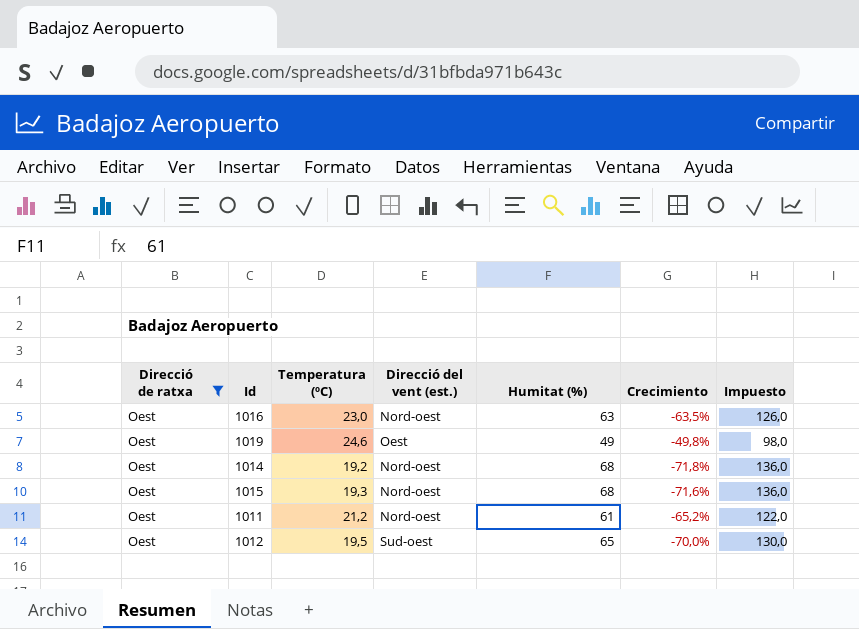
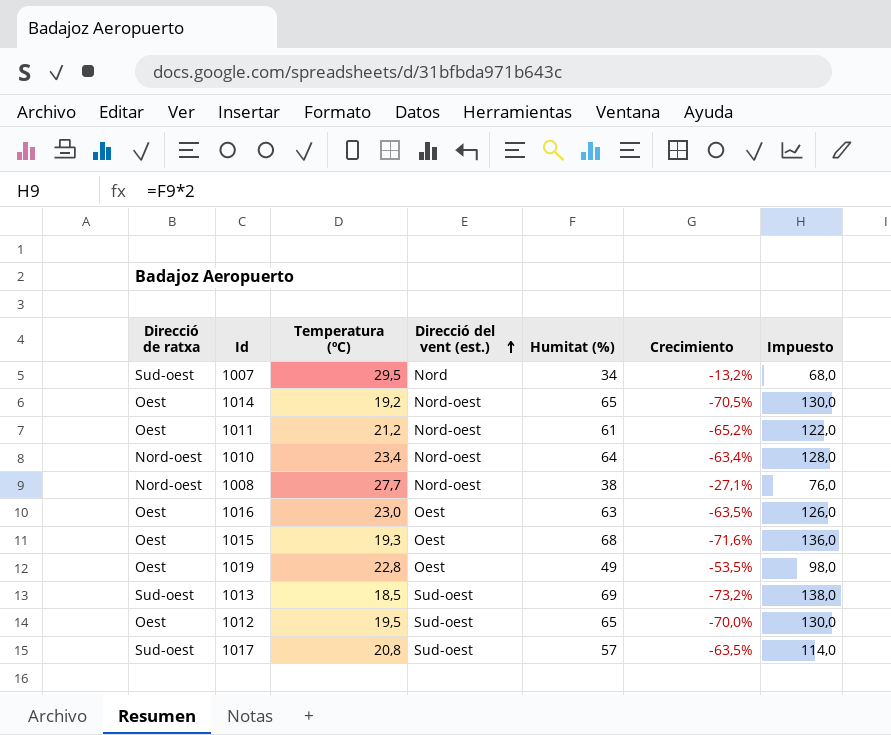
filter: Direcció de ratxa = Oest -> none
row order: none -> Direcció del vent (est.) ascending
1014 | Humitat (%): 68 -> 65
1014 | Crecimiento: -71,8% -> -70,5%
1014 | Impuesto: 136,0 -> 130,0
1016 | Direcció del vent (est.): Nord-oest -> Oest
1015 | Direcció del vent (est.): Nord-oest -> Oest
1019 | Temperatura (ºC): 24,6 -> 22,8
1019 | Crecimiento: -49,8% -> -53,5%

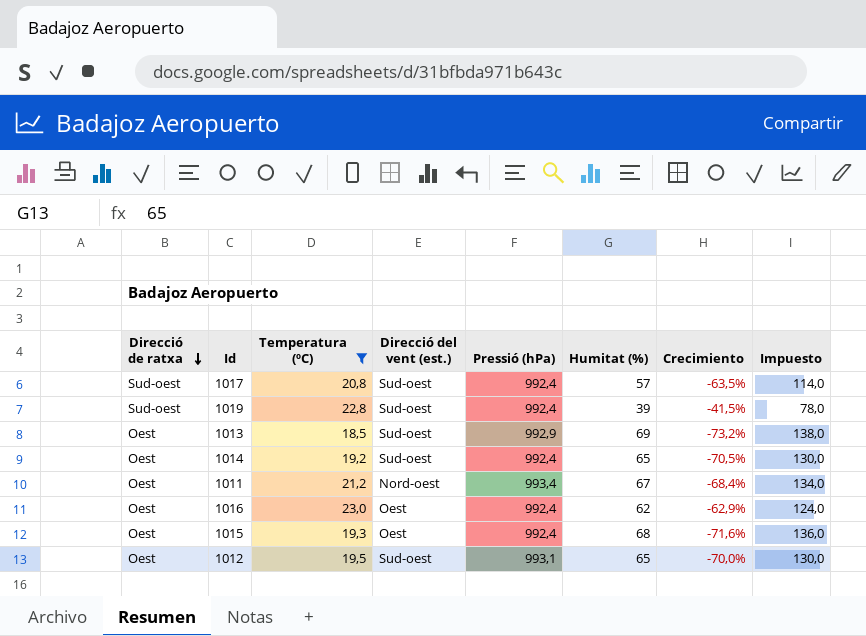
filter: none -> Temperatura (ºC) <= 23,0
row order: Direcció del vent (est.) ascending -> Direcció de ratxa descending
column Pressió (hPa) | position: none -> 5
1019 | Direcció de ratxa: Oest -> Sud-oest
1019 | Direcció del vent (est.): Oest -> Sud-oest
1019 | Humitat (%): 49 -> 39
1019 | Crecimiento: -53,5% -> -41,5%
1019 | Impuesto: 98,0 -> 78,0
1013 | Direcció de ratxa: Sud-oest -> Oest
1014 | Direcció del vent (est.): Nord-oest -> Sud-oest
1011 | Humitat (%): 61 -> 67
1011 | Crecimiento: -65,2% -> -68,4%
1011 | Impuesto: 122,0 -> 134,0
1016 | Humitat (%): 63 -> 62
1016 | Crecimiento: -63,5% -> -62,9%
1016 | Impuesto: 126,0 -> 124,0

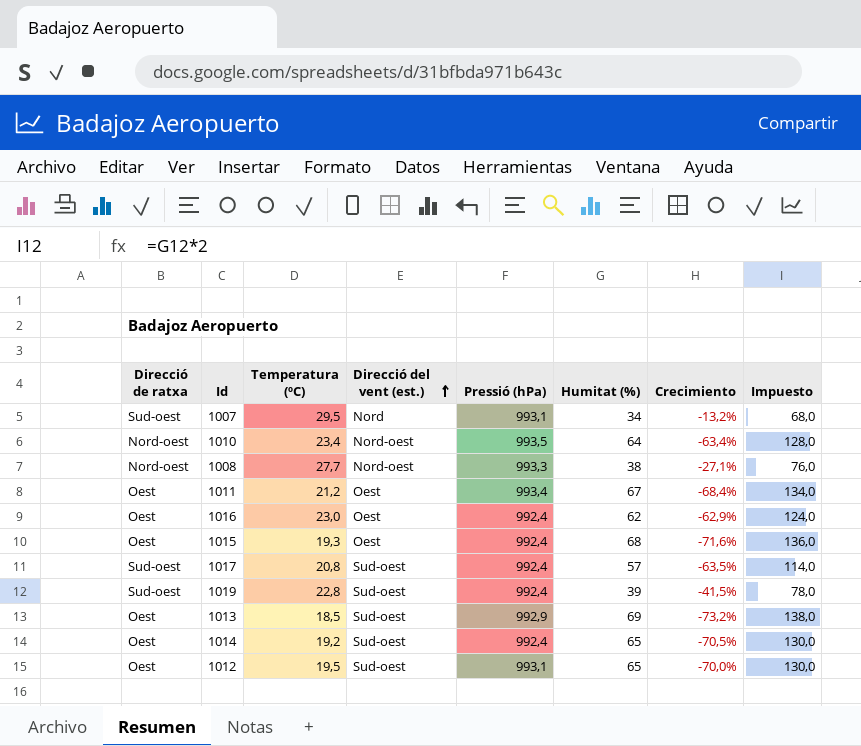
filter: Temperatura (ºC) <= 23,0 -> none
row order: Direcció de ratxa descending -> Direcció del vent (est.) ascending
1011 | Direcció del vent (est.): Nord-oest -> Oest

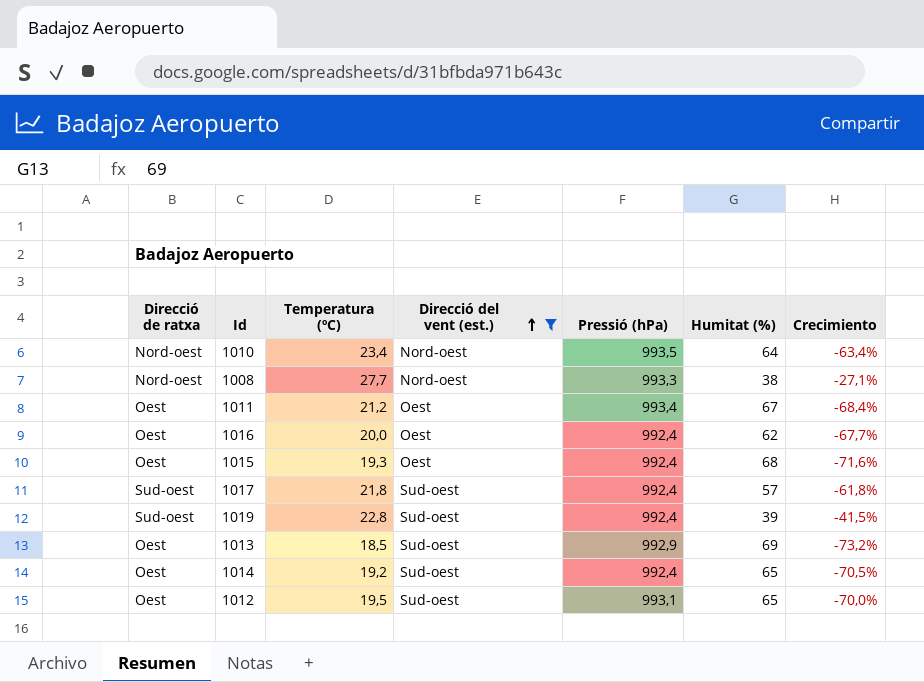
filter: none -> Direcció del vent (est.) != Nord
column Impuesto | formula: [Humitat (%)] * 2 -> none
1016 | Temperatura (ºC): 23,0 -> 20,0
1016 | Crecimiento: -62,9% -> -67,7%
1017 | Temperatura (ºC): 20,8 -> 21,8
1017 | Crecimiento: -63,5% -> -61,8%

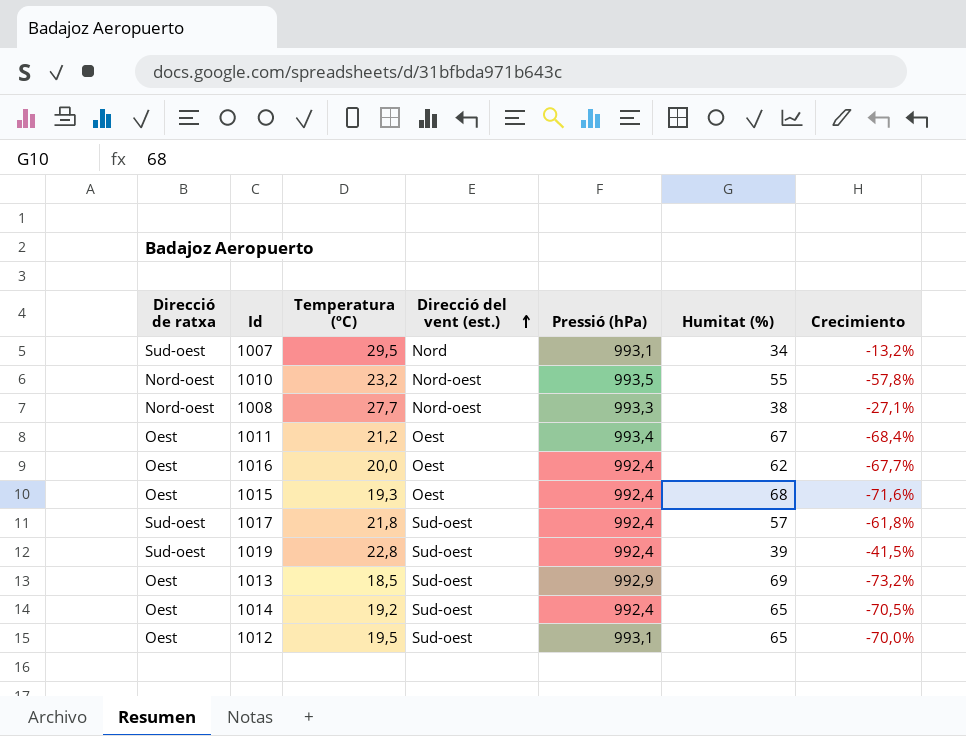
filter: Direcció del vent (est.) != Nord -> none
1010 | Temperatura (ºC): 23,4 -> 23,2
1010 | Humitat (%): 64 -> 55
1010 | Crecimiento: -63,4% -> -57,8%

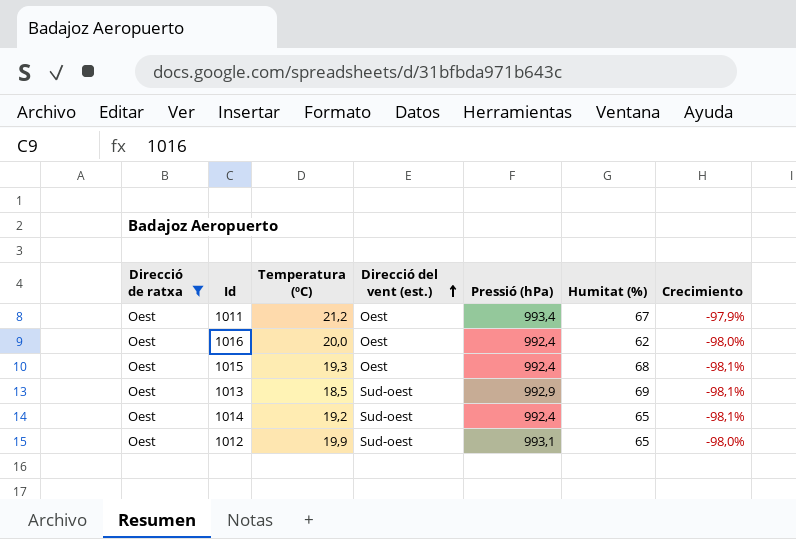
filter: none -> Direcció de ratxa = Oest
column Crecimiento | formula: ([Temperatura (ºC)] - [Humitat (%)]) / [Humitat (%)] -> ([Temperatura (ºC)] - [Pressió (hPa)]) / [Pressió (hPa)]
1012 | Temperatura (ºC): 19,5 -> 19,9

